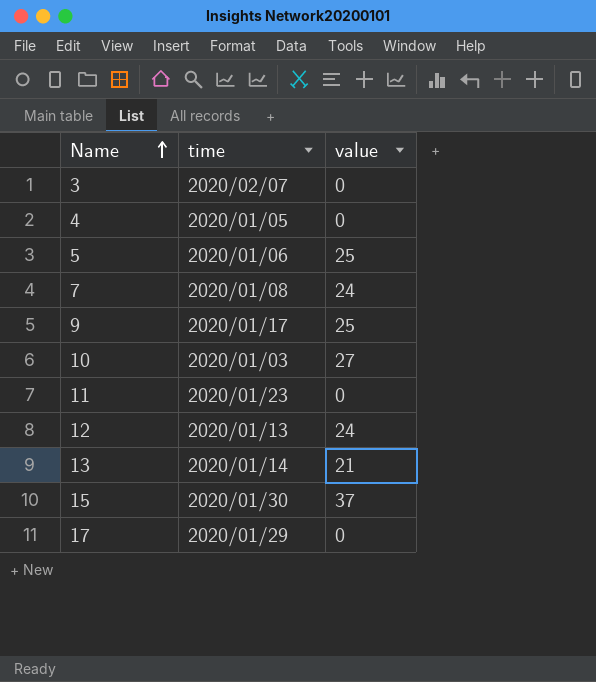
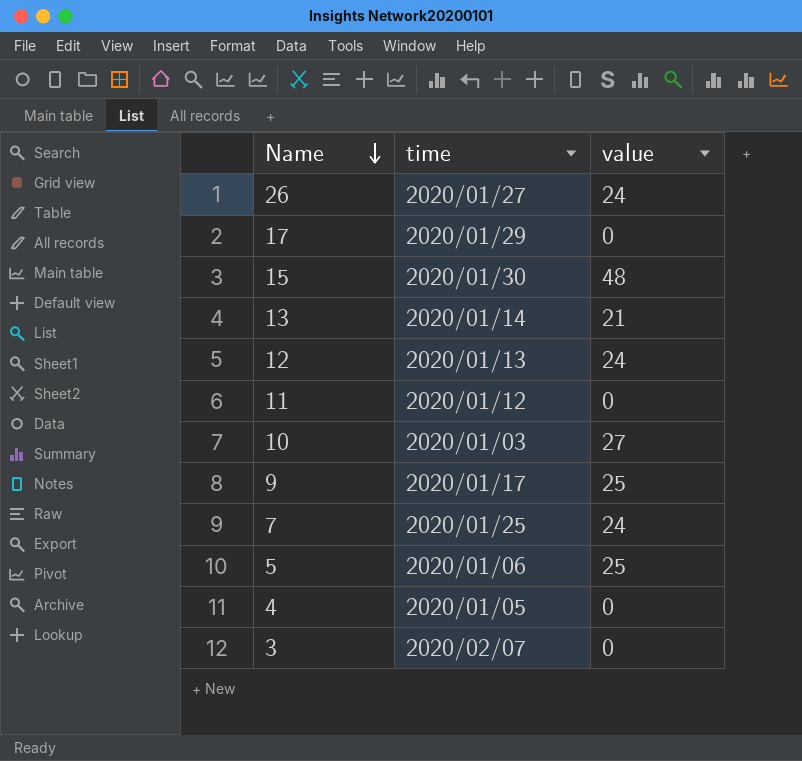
row order: Name ascending -> Name descending
row 26: none -> 2020/01/27 | 24
15 | value: 37 -> 48
11 | time: 2020/01/23 -> 2020/01/12
7 | time: 2020/01/08 -> 2020/01/25

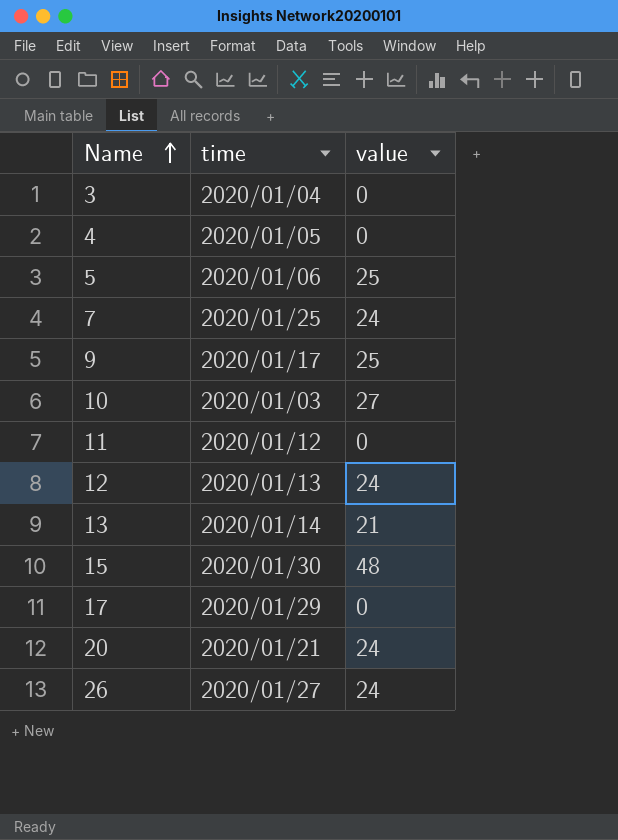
row order: Name descending -> Name ascending
3 | time: 2020/02/07 -> 2020/01/04
row 20: none -> 2020/01/21 | 24

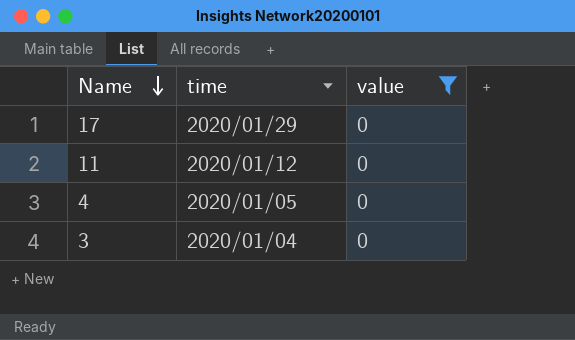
filter: none -> value = 0
row order: Name ascending -> Name descending

